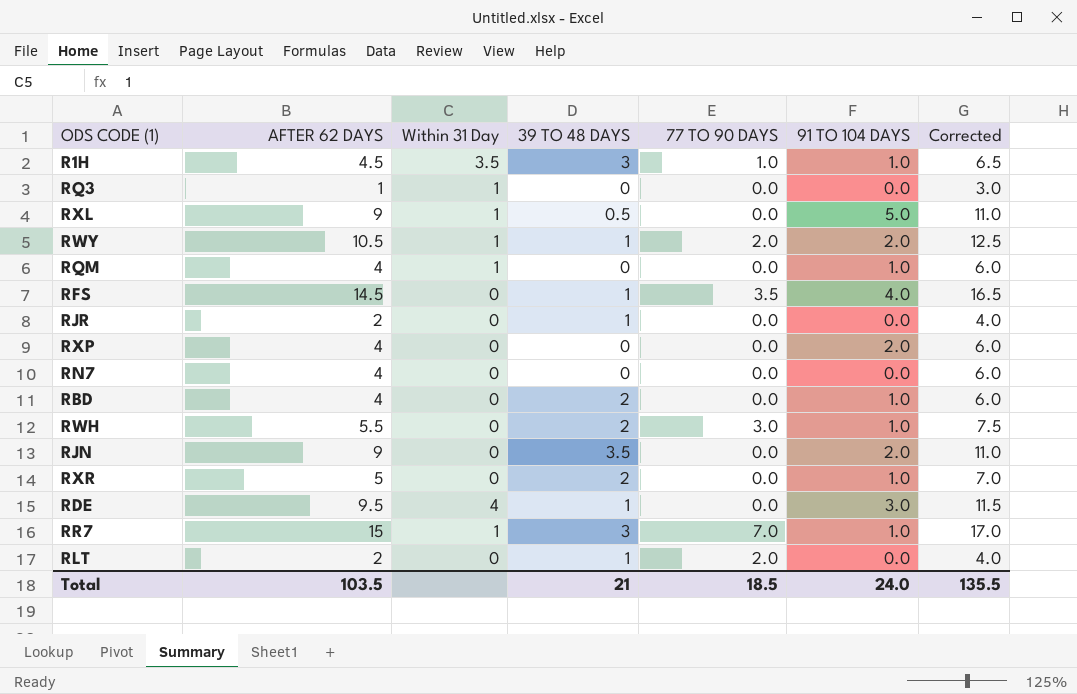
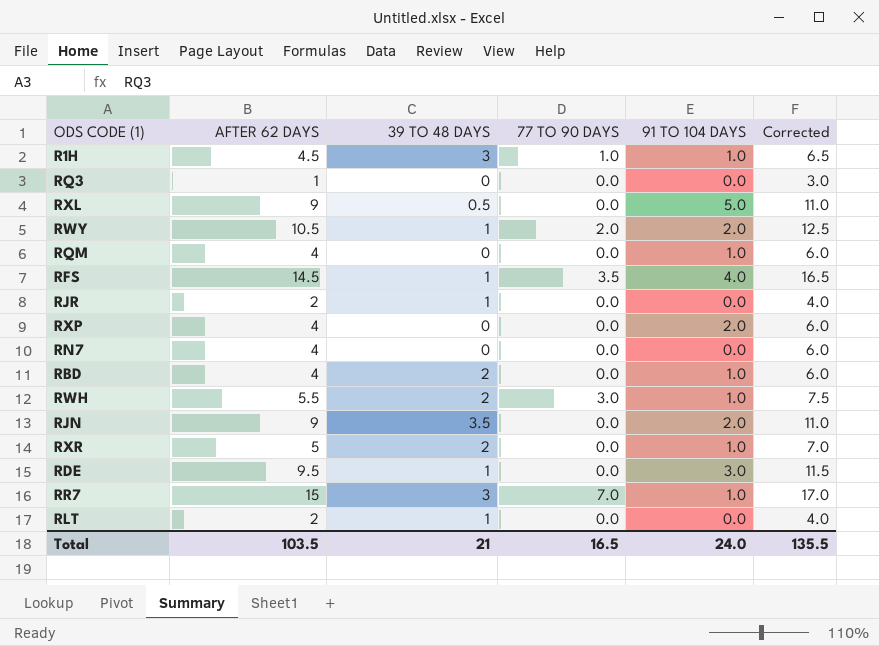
column Within 31 Day | position: 3 -> none
RLT | 77 TO 90 DAYS: 2.0 -> 0.0
Total | 77 TO 90 DAYS: 18.5 -> 16.5

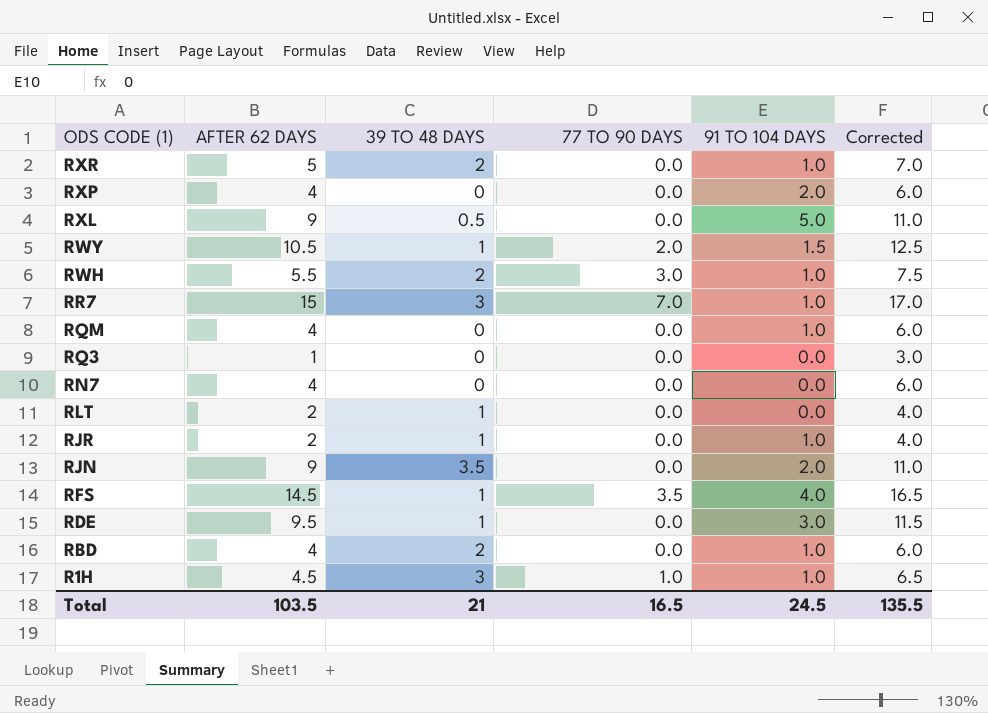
row order: none -> ODS CODE (1) descending
RWY | 91 TO 104 DAYS: 2.0 -> 1.5
RJR | 91 TO 104 DAYS: 0.0 -> 1.0
Total | 91 TO 104 DAYS: 24.0 -> 24.5

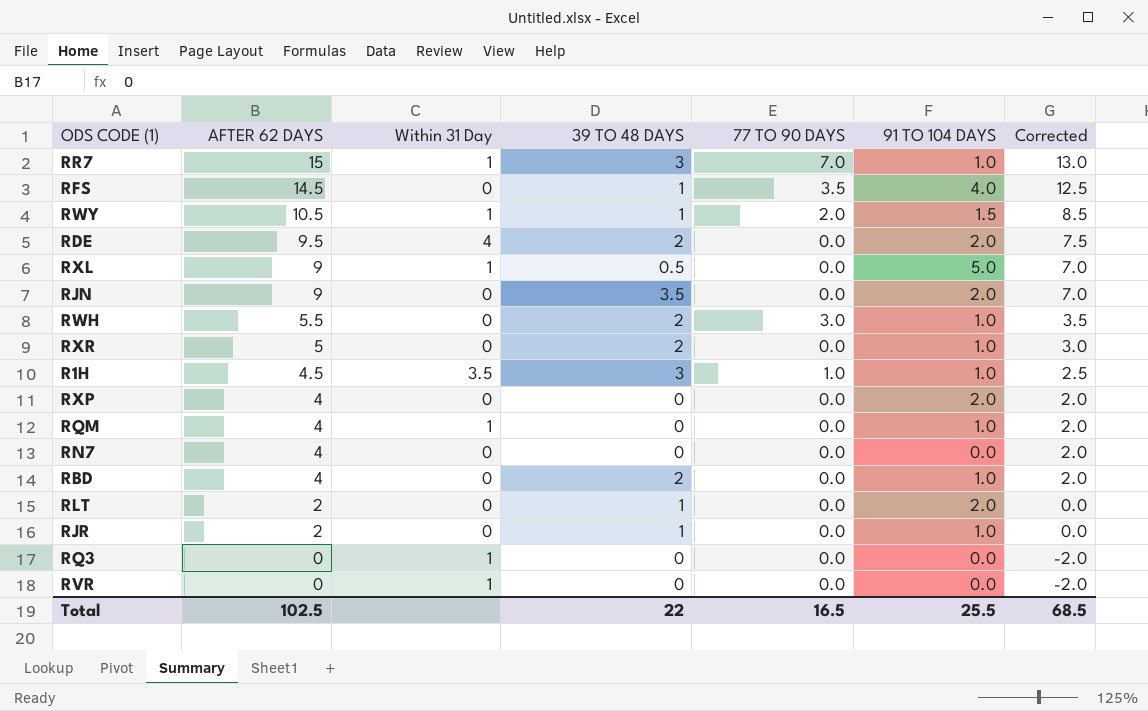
row order: ODS CODE (1) descending -> AFTER 62 DAYS descending
column Within 31 Day | position: none -> 3
column Corrected | formula: [AFTER 62 DAYS] + 2 -> [AFTER 62 DAYS] - 2
RDE | 39 TO 48 DAYS: 1 -> 2
RDE | 91 TO 104 DAYS: 3.0 -> 2.0
RLT | 91 TO 104 DAYS: 0.0 -> 2.0
RQ3 | AFTER 62 DAYS: 1 -> 0
row RVR: none -> 0 | 1 | 0 | 0.0 | 0.0 | -2.0
Total | AFTER 62 DAYS: 103.5 -> 102.5
Total | 39 TO 48 DAYS: 21 -> 22
Total | 91 TO 104 DAYS: 24.5 -> 25.5
Total | Corrected: 135.5 -> 68.5

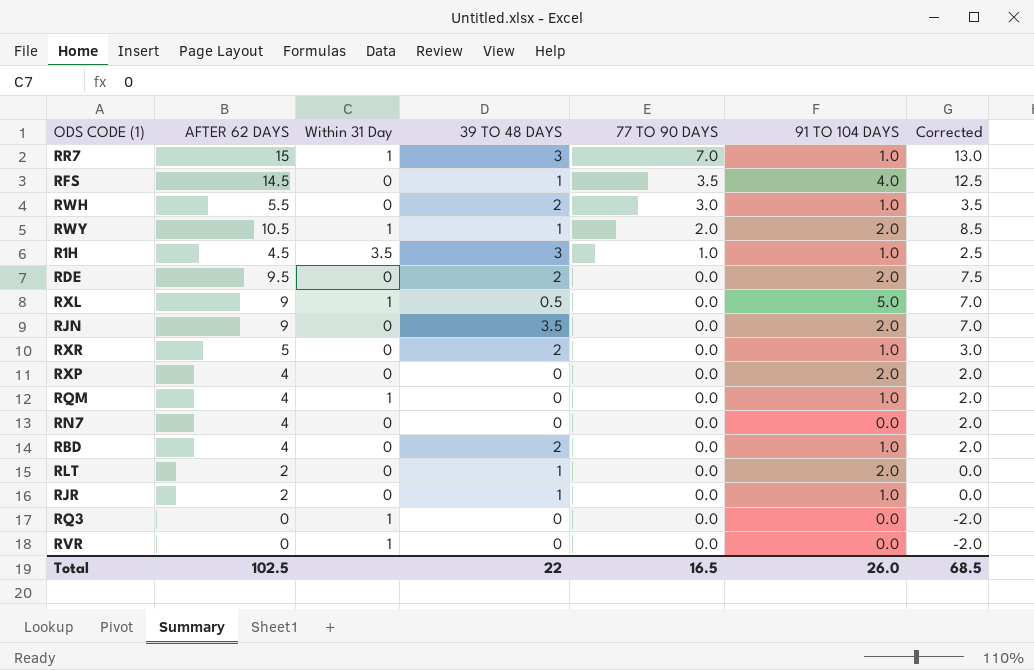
row order: AFTER 62 DAYS descending -> 77 TO 90 DAYS descending
RWY | 91 TO 104 DAYS: 1.5 -> 2.0
RDE | Within 31 Day: 4 -> 0
Total | 91 TO 104 DAYS: 25.5 -> 26.0

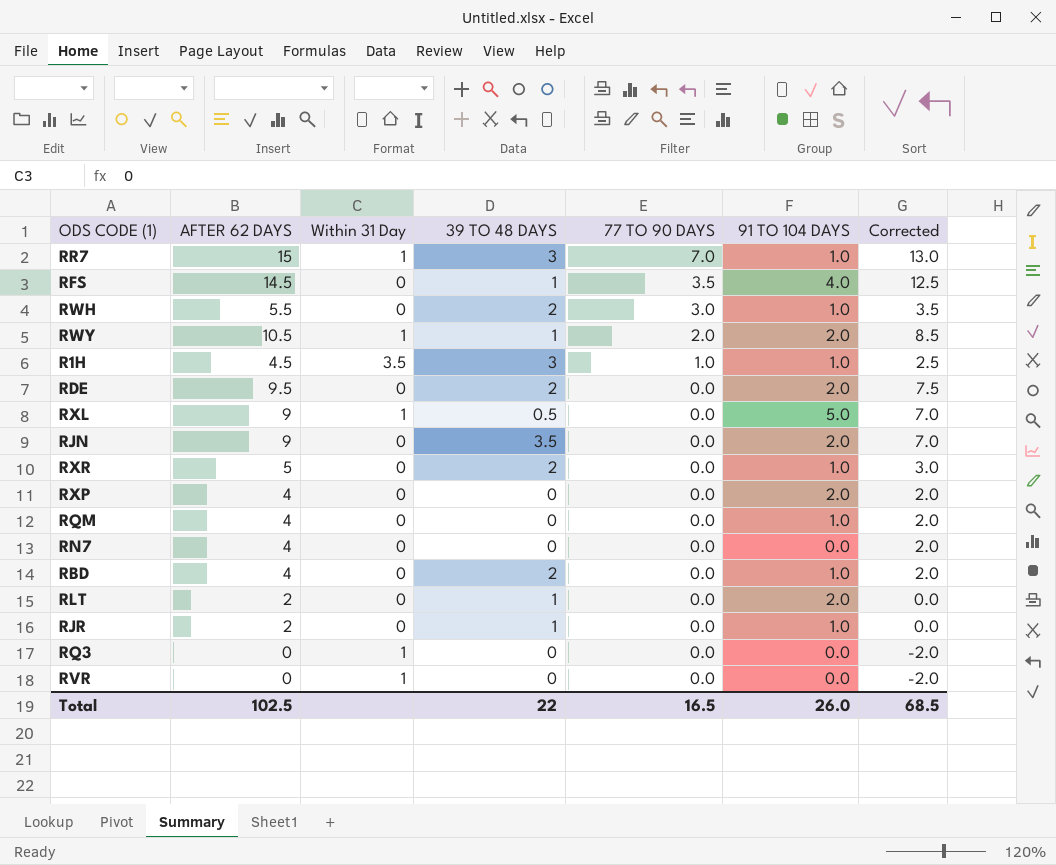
RQM | Within 31 Day: 1 -> 0

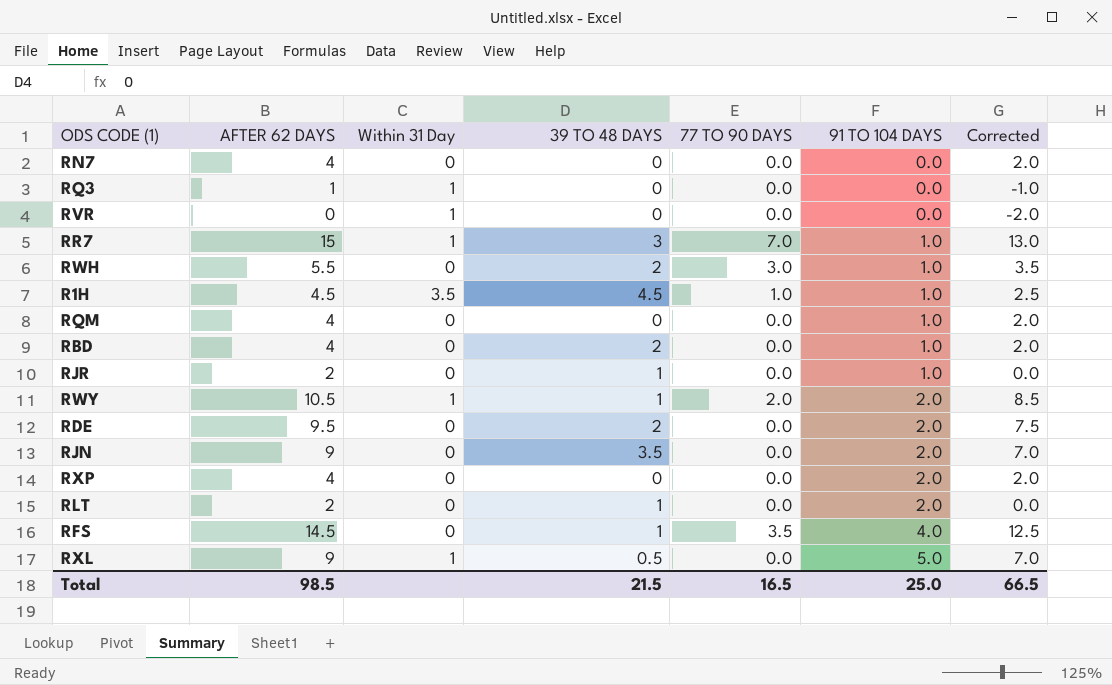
row order: 77 TO 90 DAYS descending -> 91 TO 104 DAYS ascending
row RXR: 5 | 0 | 2 | 0.0 | 1.0 | 3.0 -> none
RQ3 | AFTER 62 DAYS: 0 -> 1
RQ3 | Corrected: -2.0 -> -1.0
R1H | 39 TO 48 DAYS: 3 -> 4.5
Total | AFTER 62 DAYS: 102.5 -> 98.5
Total | 39 TO 48 DAYS: 22 -> 21.5
Total | 91 TO 104 DAYS: 26.0 -> 25.0
Total | Corrected: 68.5 -> 66.5

